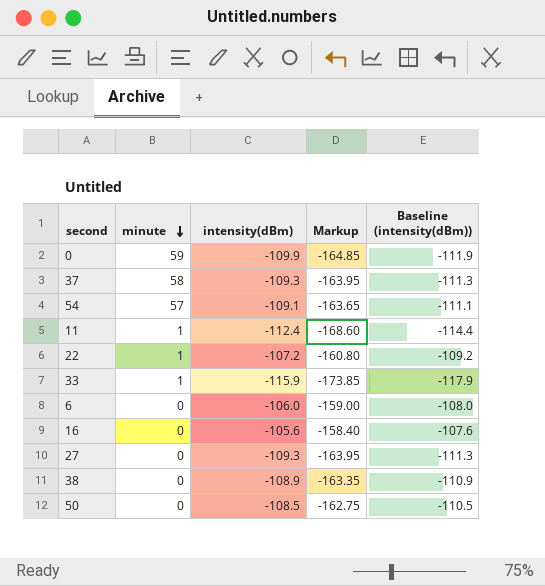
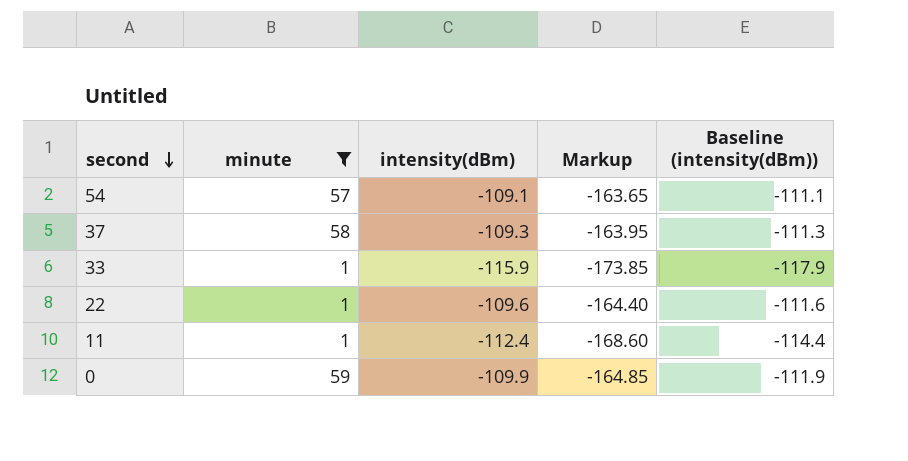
filter: none -> minute != 0
row order: minute descending -> second descending
22 | intensity(dBm): -107.2 -> -109.6
22 | Markup: -160.80 -> -164.40
22 | Baseline (intensity(dBm)): -109.2 -> -111.6

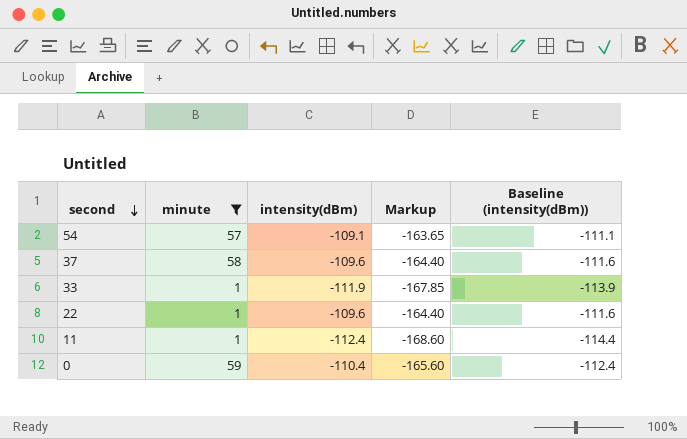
37 | intensity(dBm): -109.3 -> -109.6
37 | Markup: -163.95 -> -164.40
37 | Baseline (intensity(dBm)): -111.3 -> -111.6
33 | intensity(dBm): -115.9 -> -111.9
33 | Markup: -173.85 -> -167.85
33 | Baseline (intensity(dBm)): -117.9 -> -113.9
0 | intensity(dBm): -109.9 -> -110.4
0 | Markup: -164.85 -> -165.60
0 | Baseline (intensity(dBm)): -111.9 -> -112.4

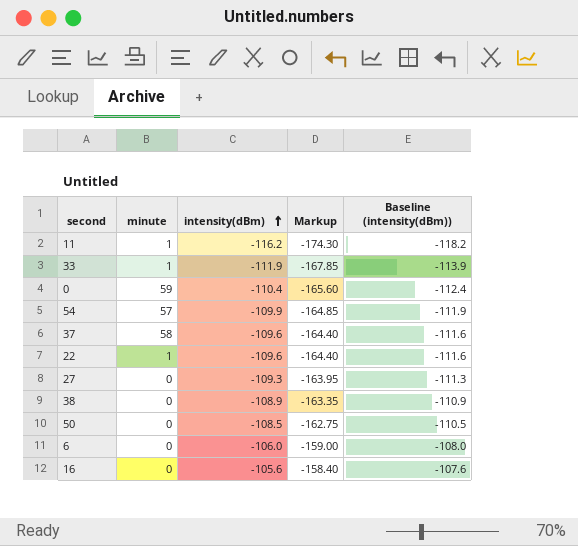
filter: minute != 0 -> none
row order: second descending -> intensity(dBm) ascending
11 | intensity(dBm): -112.4 -> -116.2
11 | Markup: -168.60 -> -174.30
11 | Baseline (intensity(dBm)): -114.4 -> -118.2
54 | intensity(dBm): -109.1 -> -109.9
54 | Markup: -163.65 -> -164.85
54 | Baseline (intensity(dBm)): -111.1 -> -111.9

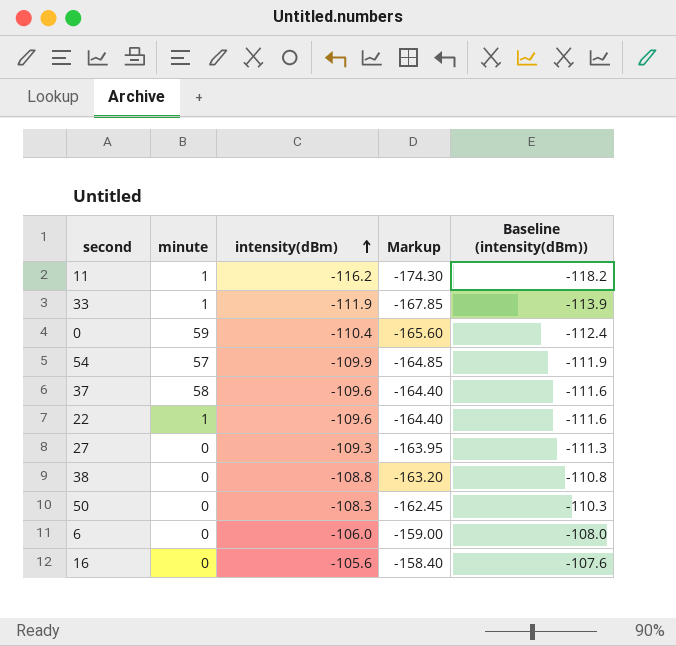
38 | intensity(dBm): -108.9 -> -108.8
38 | Markup: -163.35 -> -163.20
38 | Baseline (intensity(dBm)): -110.9 -> -110.8
50 | intensity(dBm): -108.5 -> -108.3
50 | Markup: -162.75 -> -162.45
50 | Baseline (intensity(dBm)): -110.5 -> -110.3

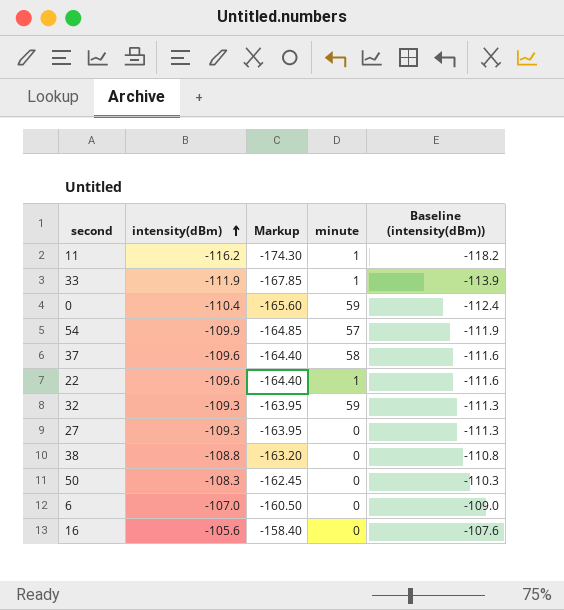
column minute | position: 2 -> 4
row 32: none -> -109.3 | -163.95 | 59 | -111.3
6 | intensity(dBm): -106.0 -> -107.0
6 | Markup: -159.00 -> -160.50
6 | Baseline (intensity(dBm)): -108.0 -> -109.0

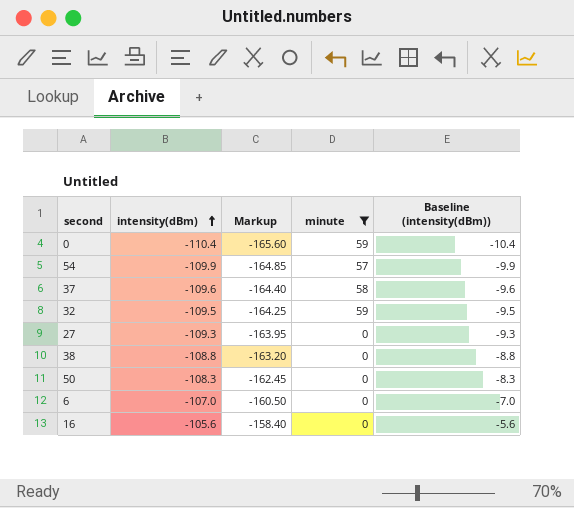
filter: none -> minute != 1
column Baseline (intensity(dBm)) | formula: [intensity(dBm)] - 2 -> [intensity(dBm)] + 100
32 | intensity(dBm): -109.3 -> -109.5
32 | Markup: -163.95 -> -164.25

